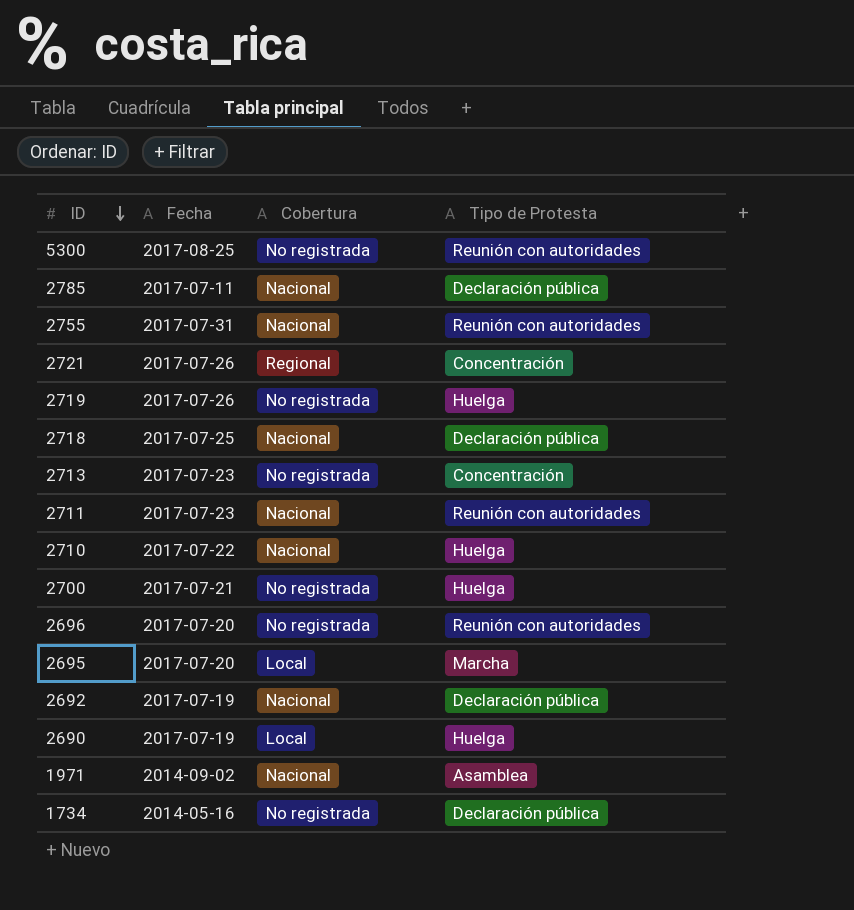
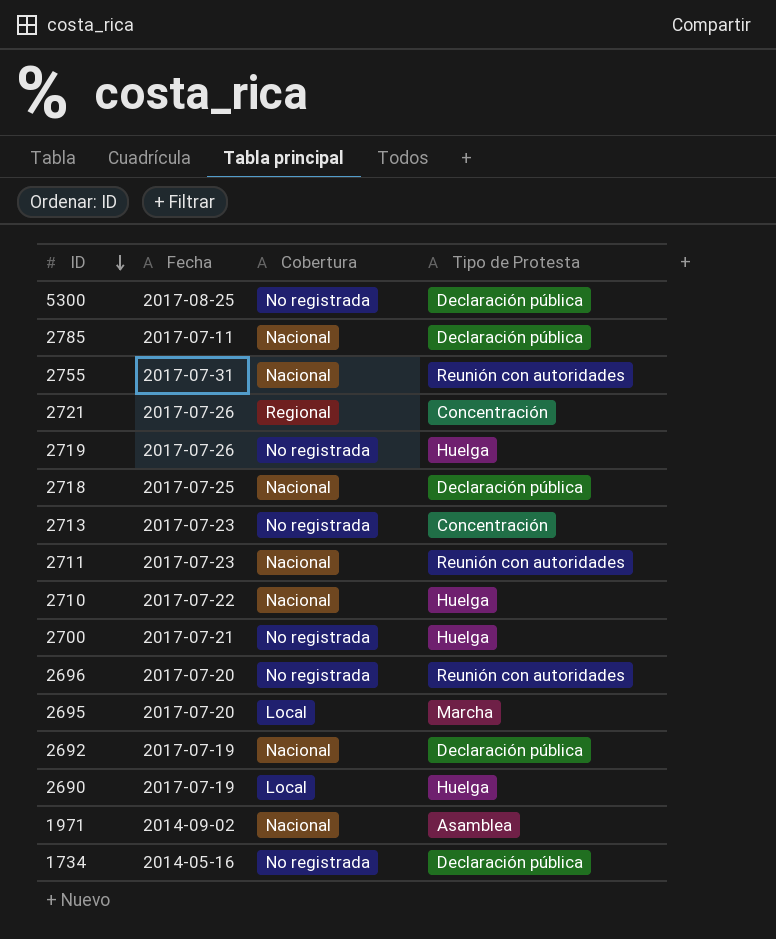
5300 | Tipo de Protesta: Reunión con autoridades -> Declaración pública

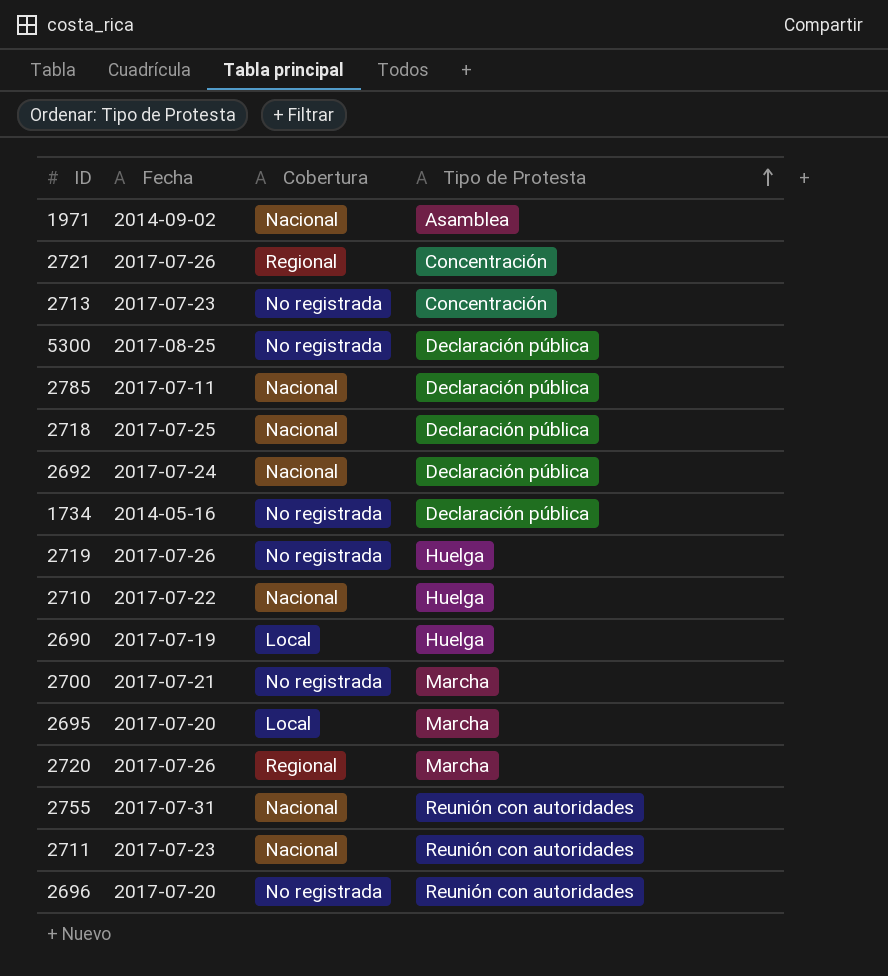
row order: ID descending -> Tipo de Protesta ascending
2692 | Fecha: 2017-07-19 -> 2017-07-24
2700 | Tipo de Protesta: Huelga -> Marcha
row 2720: none -> 2017-07-26 | Regional | Marcha

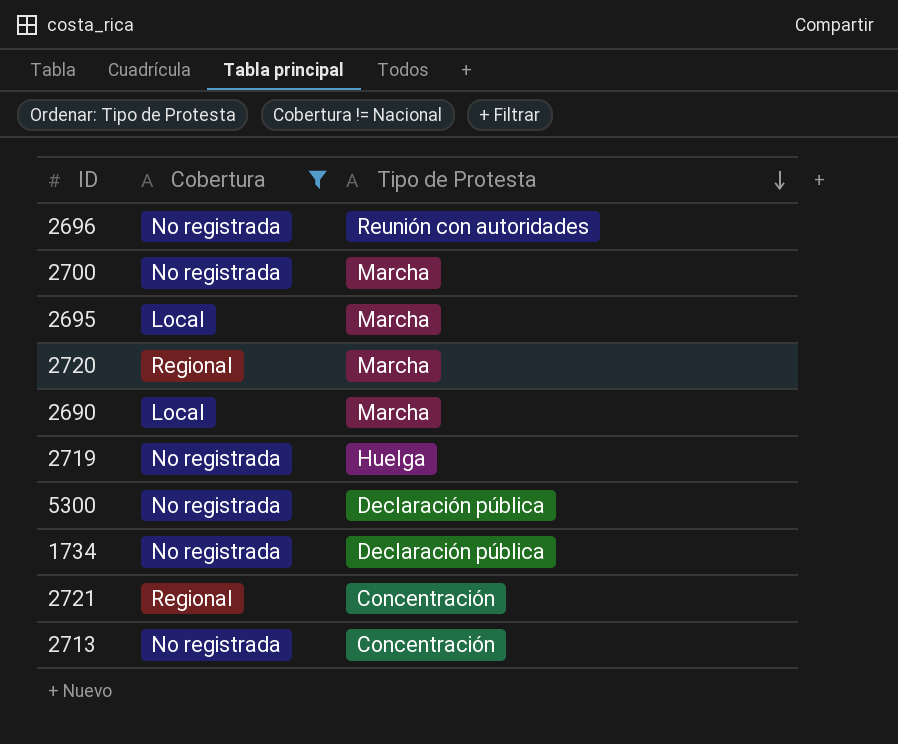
filter: none -> Cobertura != Nacional
row order: Tipo de Protesta ascending -> Tipo de Protesta descending
column Fecha | position: 2 -> none
2690 | Tipo de Protesta: Huelga -> Marcha

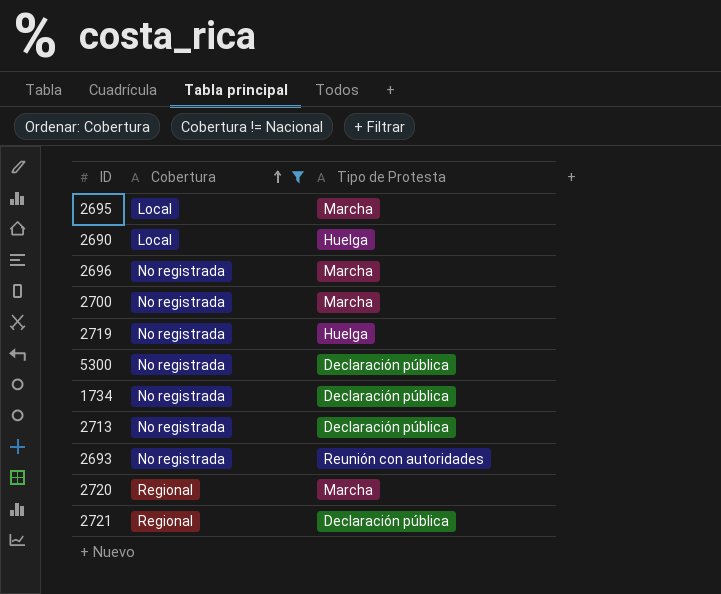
row order: Tipo de Protesta descending -> Cobertura ascending
2690 | Tipo de Protesta: Marcha -> Huelga
2696 | Tipo de Protesta: Reunión con autoridades -> Marcha
2713 | Tipo de Protesta: Concentración -> Declaración pública
row 2693: none -> No registrada | Reunión con autoridades
2721 | Tipo de Protesta: Concentración -> Declaración pública

